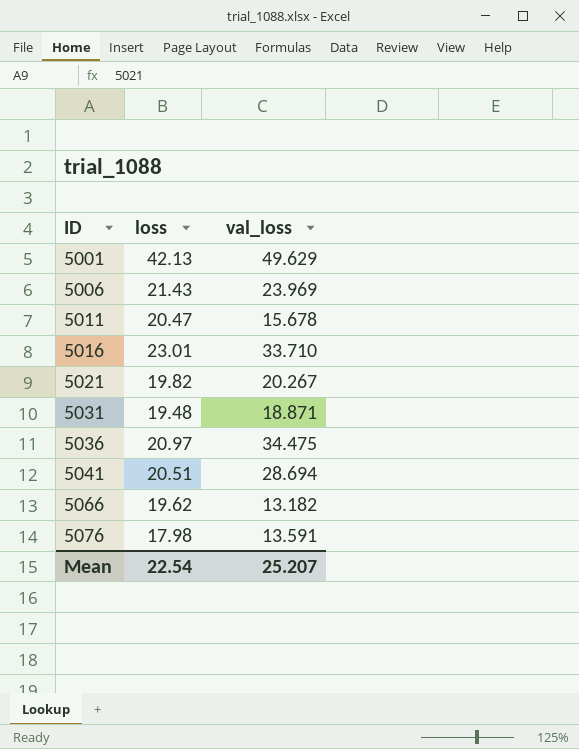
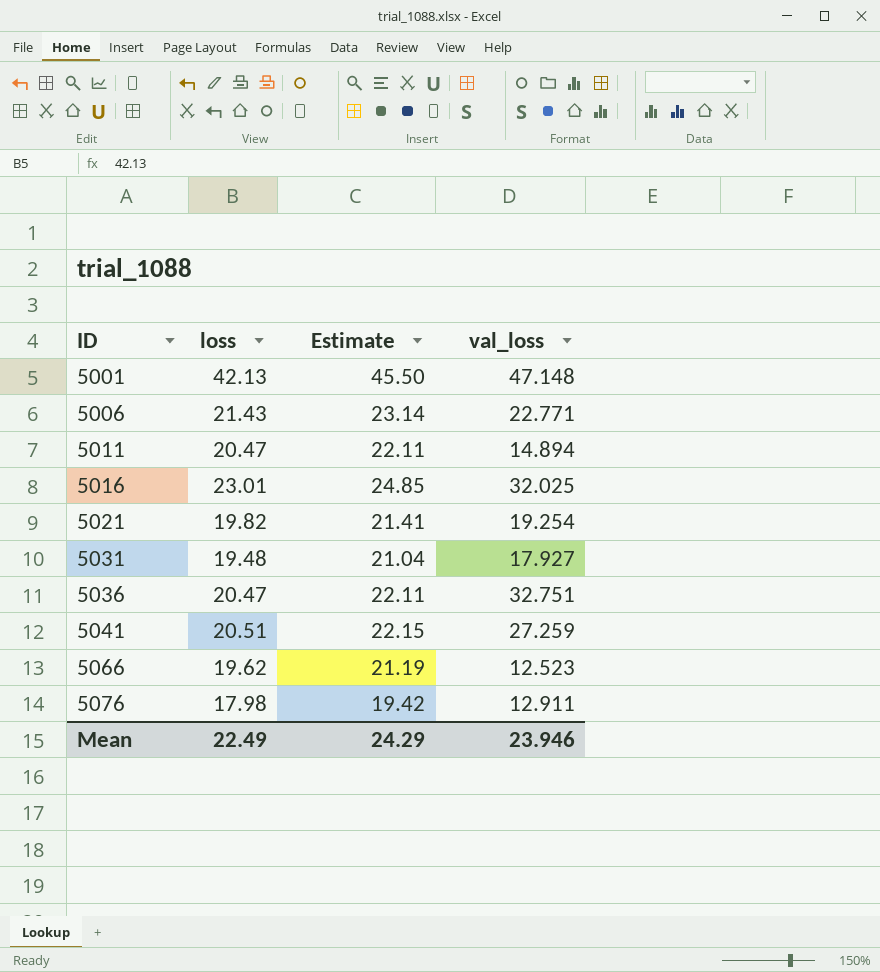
column Estimate | formula: none -> [loss] * 1.08
5001 | val_loss: 49.629 -> 47.148
5006 | val_loss: 23.969 -> 22.771
5011 | val_loss: 15.678 -> 14.894
5016 | val_loss: 33.710 -> 32.025
5021 | val_loss: 20.267 -> 19.254
5031 | val_loss: 18.871 -> 17.927
5036 | loss: 20.97 -> 20.47
5036 | val_loss: 34.475 -> 32.751
5041 | val_loss: 28.694 -> 27.259
5066 | val_loss: 13.182 -> 12.523
5076 | val_loss: 13.591 -> 12.911
Mean | loss: 22.54 -> 22.49
Mean | val_loss: 25.207 -> 23.946

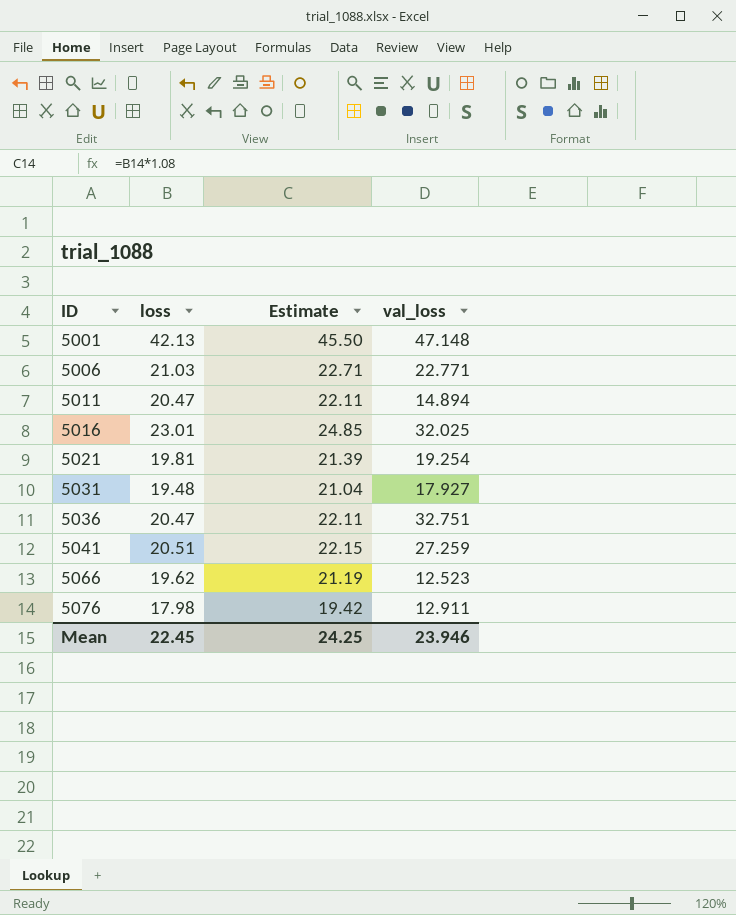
5006 | loss: 21.43 -> 21.03
5006 | Estimate: 23.14 -> 22.71
5021 | loss: 19.82 -> 19.81
5021 | Estimate: 21.41 -> 21.39
Mean | loss: 22.49 -> 22.45
Mean | Estimate: 24.29 -> 24.25

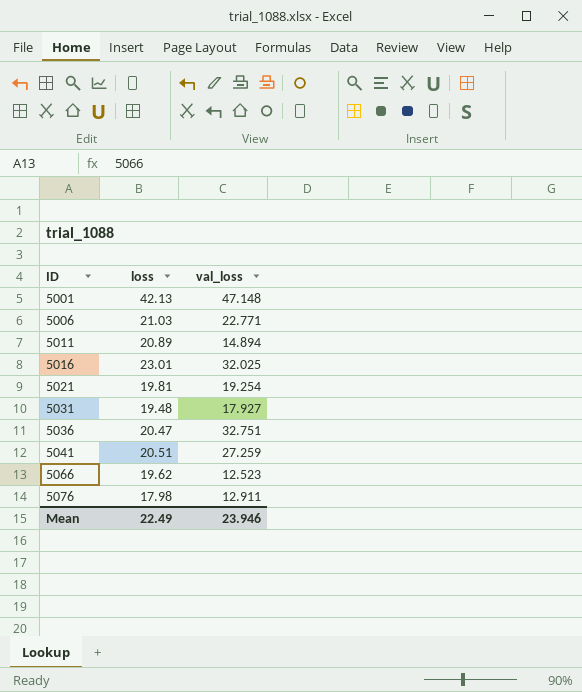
column Estimate | formula: [loss] * 1.08 -> none
5011 | loss: 20.47 -> 20.89
Mean | loss: 22.45 -> 22.49

